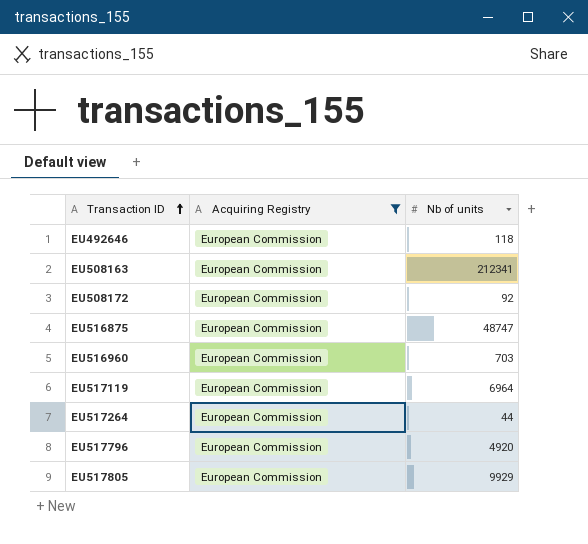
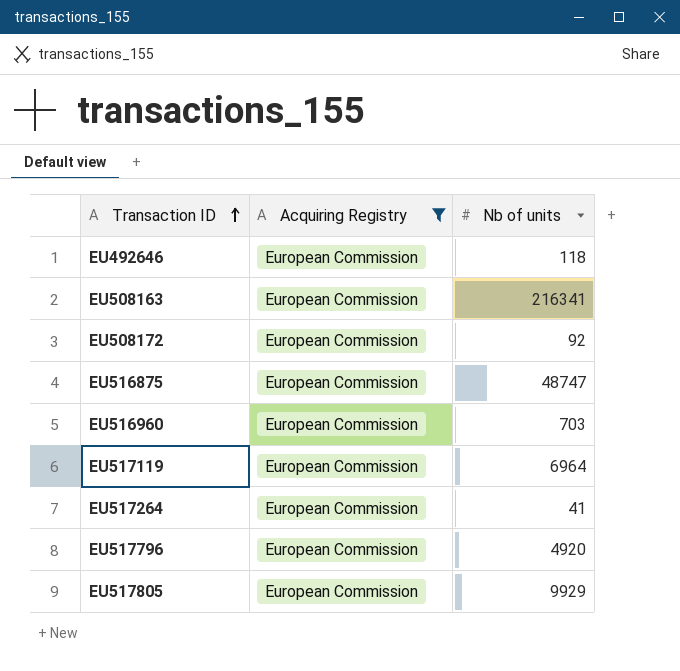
EU508163 | Nb of units: 212341 -> 216341
EU517264 | Nb of units: 44 -> 41

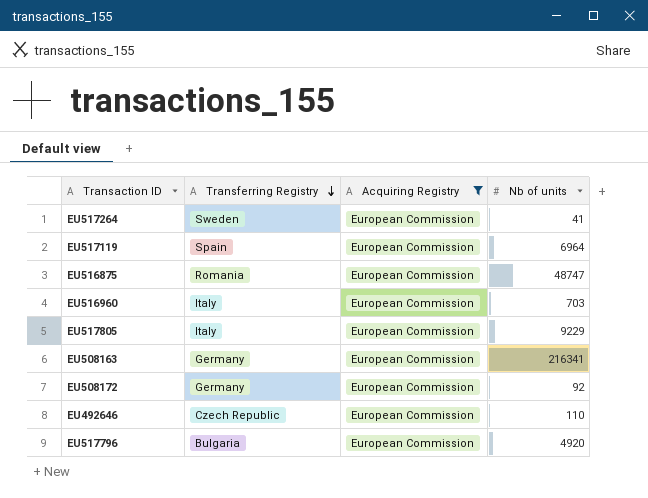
row order: Transaction ID ascending -> Transferring Registry descending
column Transferring Registry | position: none -> 2
EU517805 | Nb of units: 9929 -> 9229
EU492646 | Nb of units: 118 -> 110

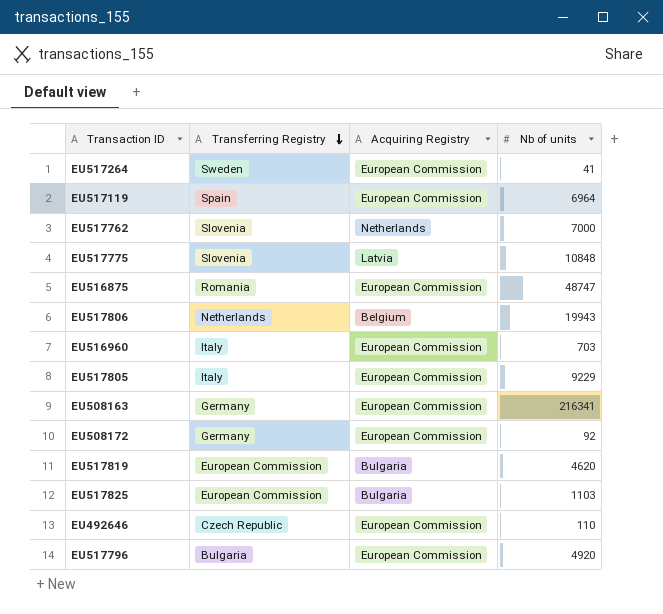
filter: Acquiring Registry = European Commission -> none

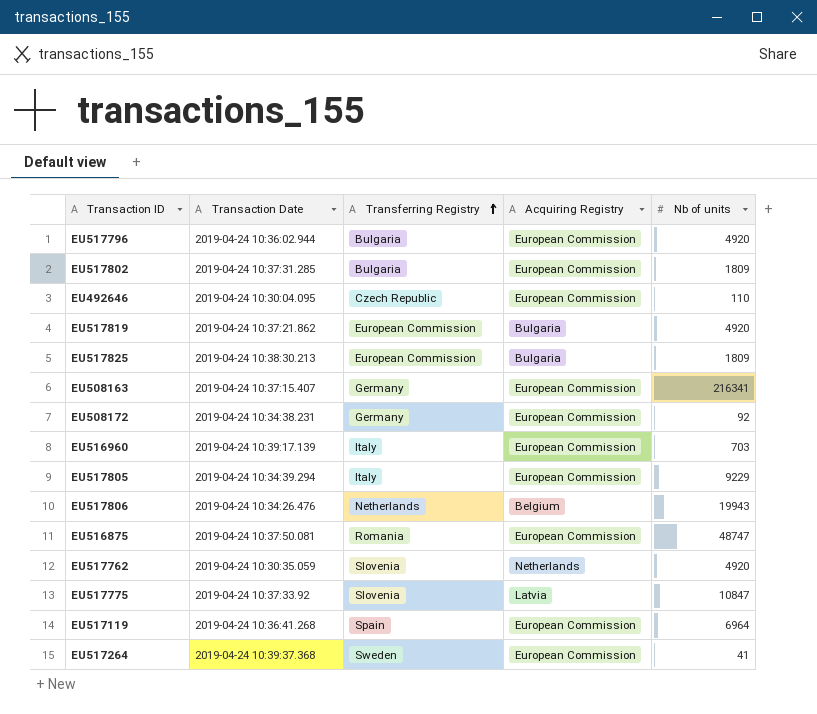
row order: Transferring Registry descending -> Transferring Registry ascending
column Transaction Date | position: none -> 2
row EU517802: none -> 2019-04-24 10:37:31.285 | Bulgaria | European Commission | 1809
EU517819 | Nb of units: 4620 -> 4920
EU517825 | Nb of units: 1103 -> 1809
EU517762 | Nb of units: 7000 -> 4920
EU517775 | Nb of units: 10848 -> 10847

